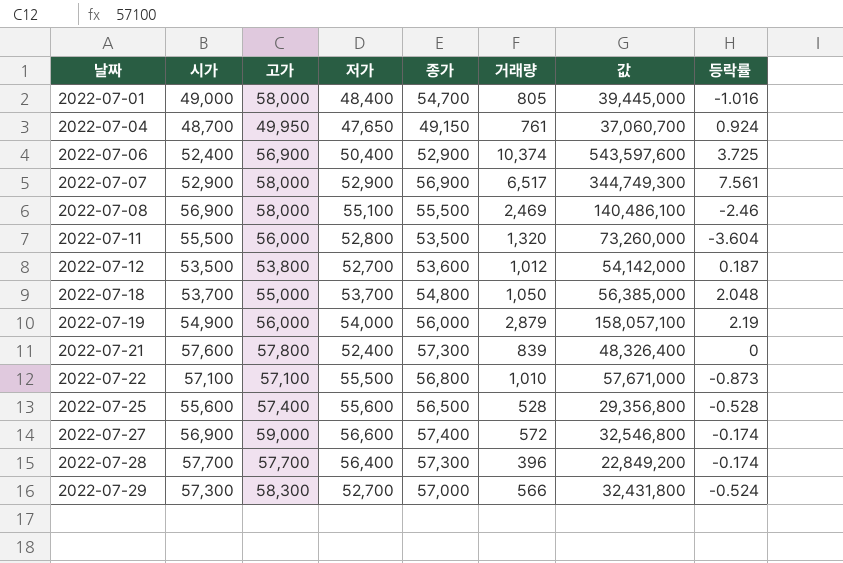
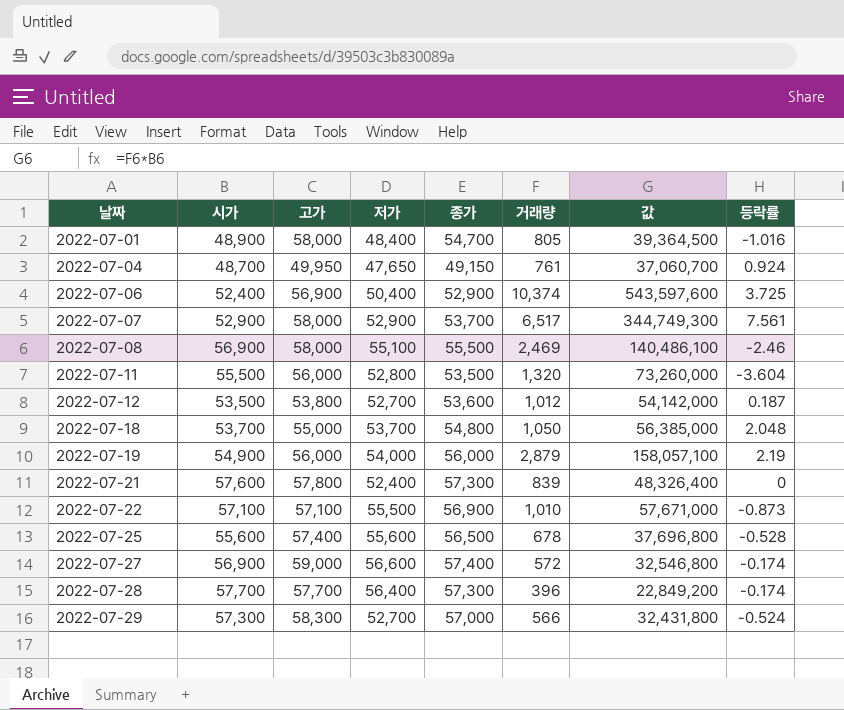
2022-07-01 | 시가: 49,000 -> 48,900
2022-07-01 | 값: 39,445,000 -> 39,364,500
2022-07-07 | 종가: 56,900 -> 53,700
2022-07-22 | 종가: 56,800 -> 56,900
2022-07-25 | 거래량: 528 -> 678
2022-07-25 | 값: 29,356,800 -> 37,696,800

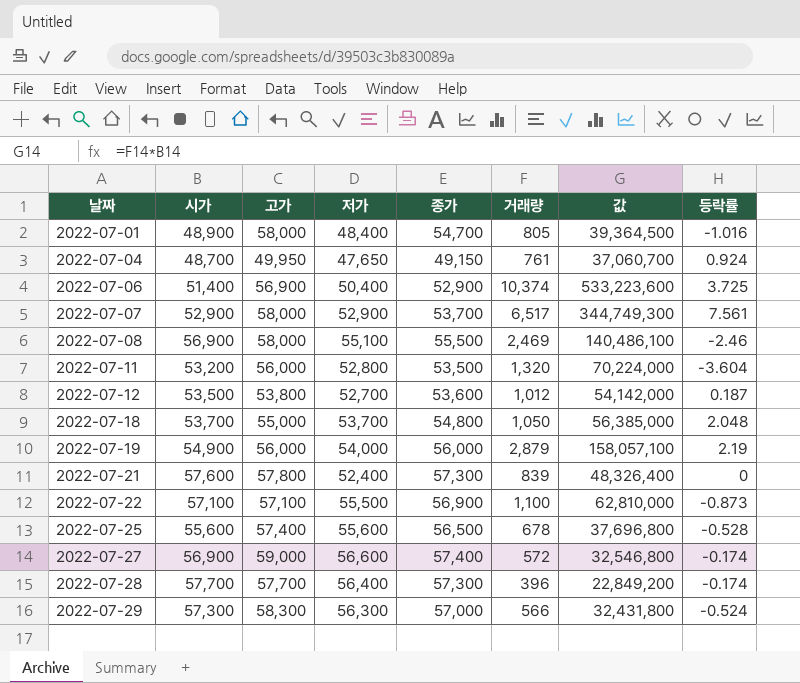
2022-07-06 | 시가: 52,400 -> 51,400
2022-07-06 | 값: 543,597,600 -> 533,223,600
2022-07-11 | 시가: 55,500 -> 53,200
2022-07-11 | 값: 73,260,000 -> 70,224,000
2022-07-22 | 거래량: 1,010 -> 1,100
2022-07-22 | 값: 57,671,000 -> 62,810,000
2022-07-29 | 저가: 52,700 -> 56,300

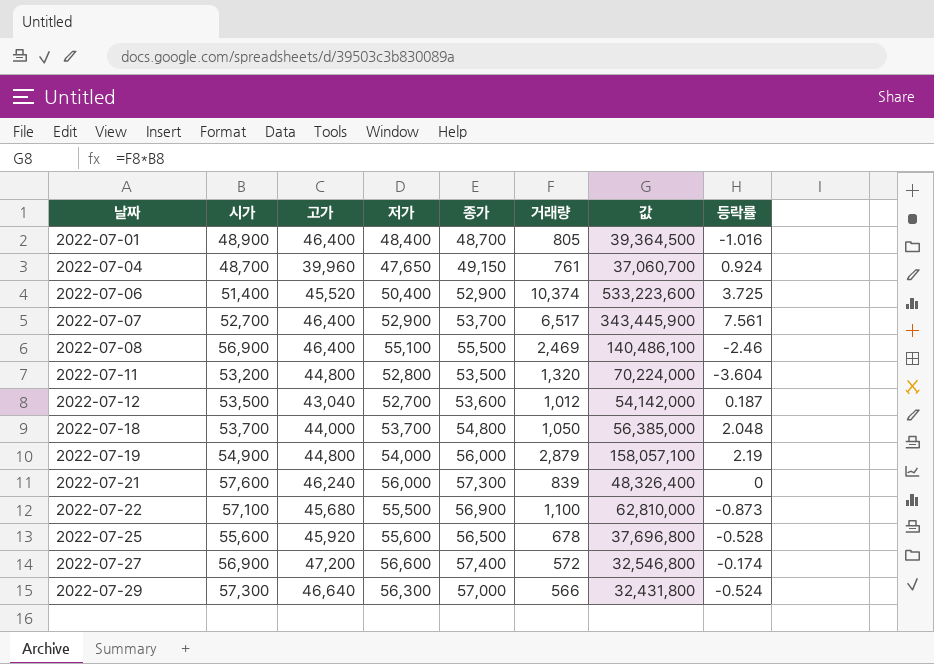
row 2022-07-28: 57,700 | 57,700 | 56,400 | 57,300 | 396 | 22,849,200 | -0.174 -> none
2022-07-01 | 고가: 58,000 -> 46,400
2022-07-01 | 종가: 54,700 -> 48,700
2022-07-04 | 고가: 49,950 -> 39,960
2022-07-06 | 고가: 56,900 -> 45,520
2022-07-07 | 시가: 52,900 -> 52,700
2022-07-07 | 고가: 58,000 -> 46,400
2022-07-07 | 값: 344,749,300 -> 343,445,900
2022-07-08 | 고가: 58,000 -> 46,400
2022-07-11 | 고가: 56,000 -> 44,800
2022-07-12 | 고가: 53,800 -> 43,040
2022-07-18 | 고가: 55,000 -> 44,000
2022-07-19 | 고가: 56,000 -> 44,800
2022-07-21 | 고가: 57,800 -> 46,240
2022-07-21 | 저가: 52,400 -> 56,000
2022-07-22 | 고가: 57,100 -> 45,680
2022-07-25 | 고가: 57,400 -> 45,920
2022-07-27 | 고가: 59,000 -> 47,200
2022-07-29 | 고가: 58,300 -> 46,640

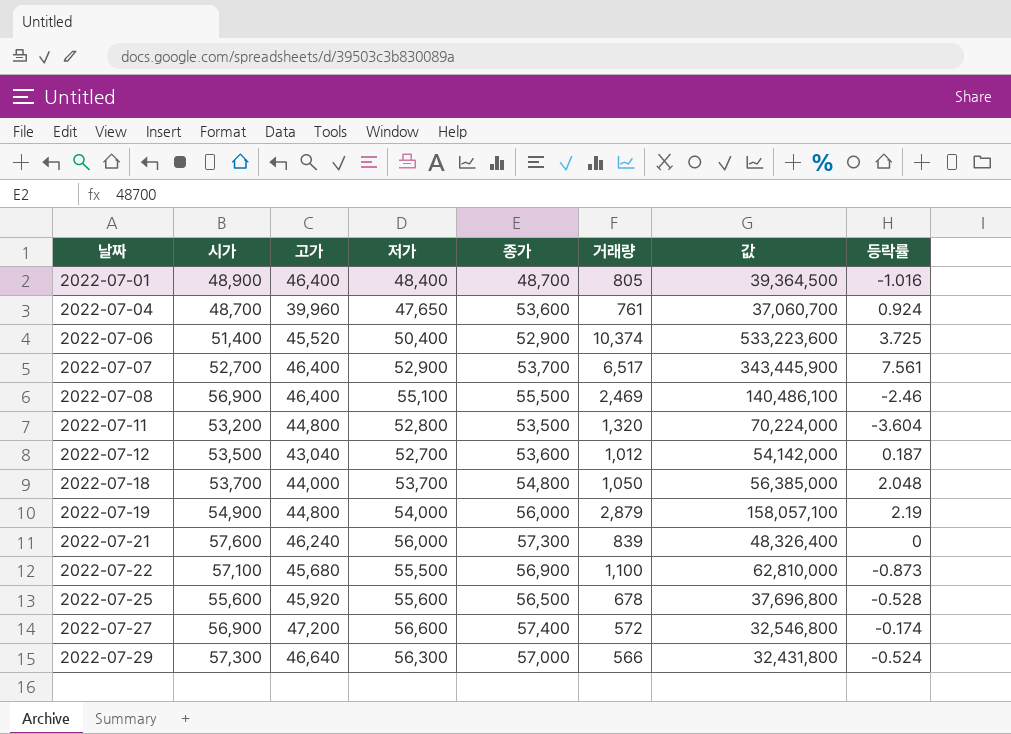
2022-07-04 | 종가: 49,150 -> 53,600

